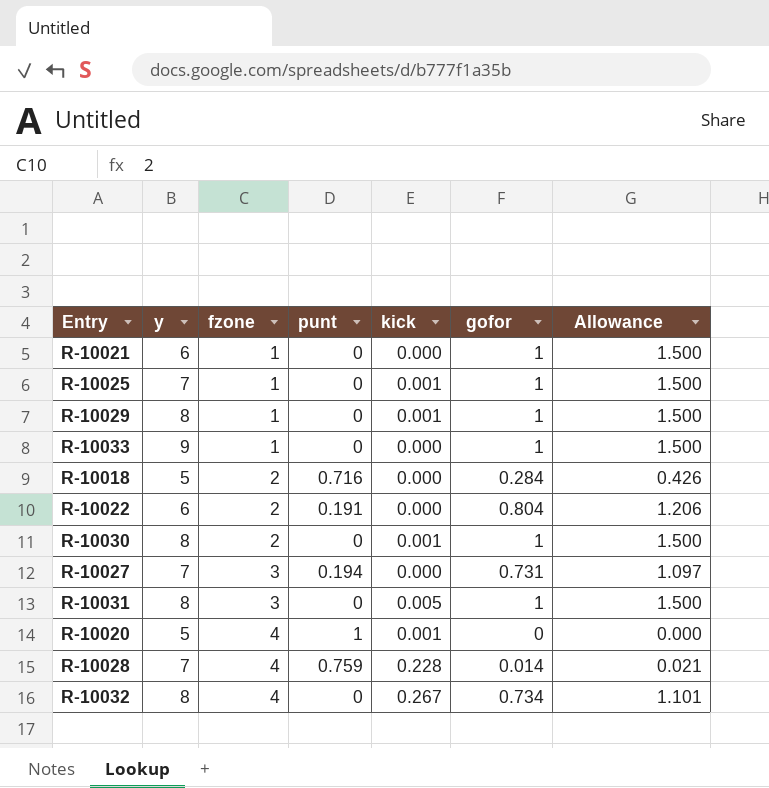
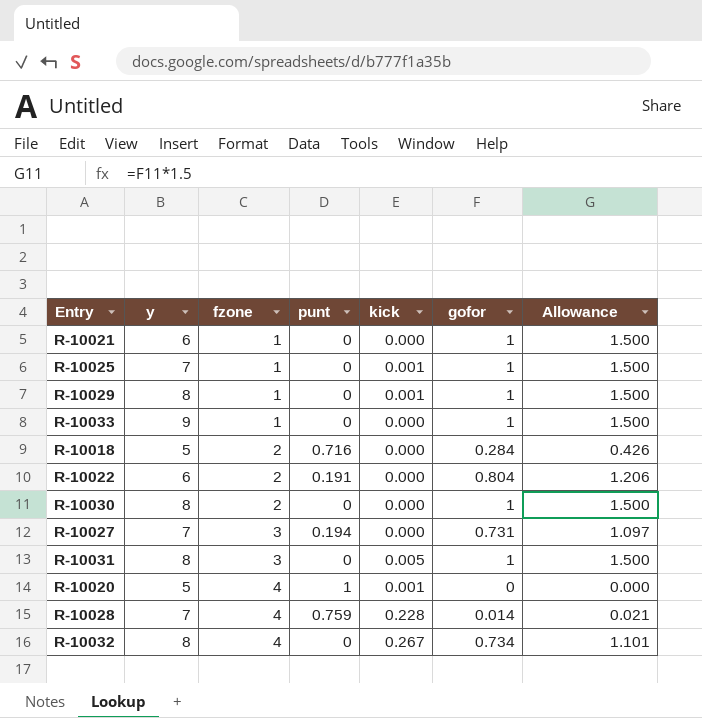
R-10030 | kick: 0.001 -> 0.000

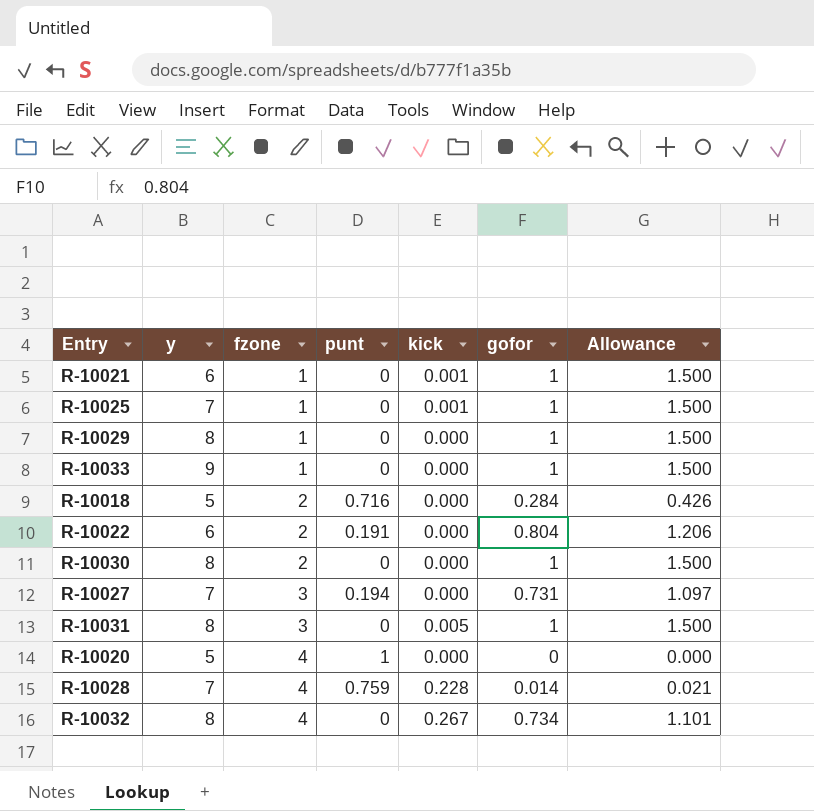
R-10021 | kick: 0.000 -> 0.001
R-10029 | kick: 0.001 -> 0.000
R-10020 | kick: 0.001 -> 0.000

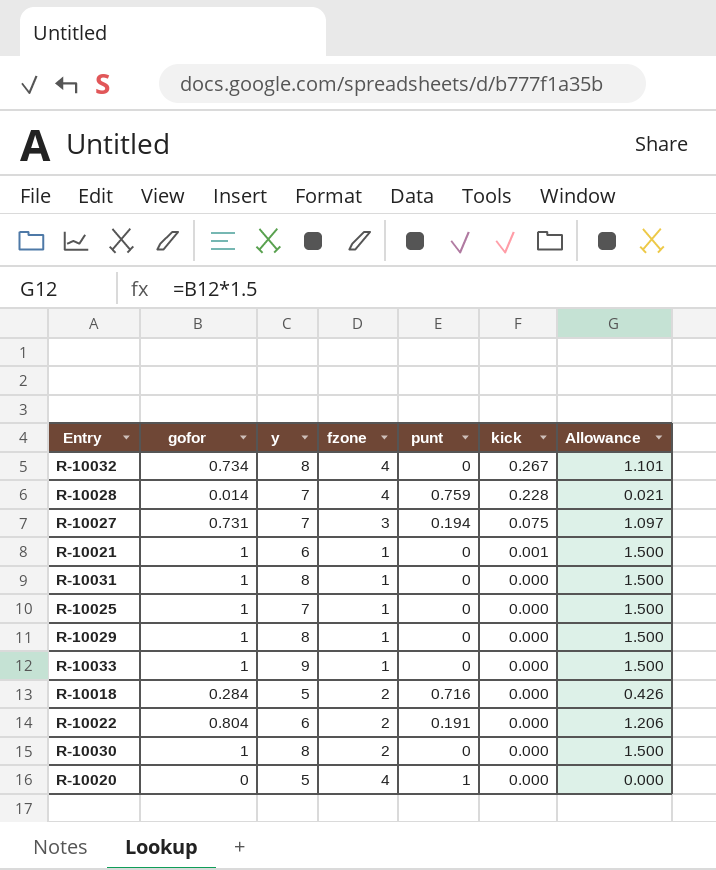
row order: fzone ascending -> kick descending
column gofor | position: 6 -> 2
R-10027 | kick: 0.000 -> 0.075
R-10031 | fzone: 3 -> 1
R-10031 | kick: 0.005 -> 0.000
R-10025 | kick: 0.001 -> 0.000

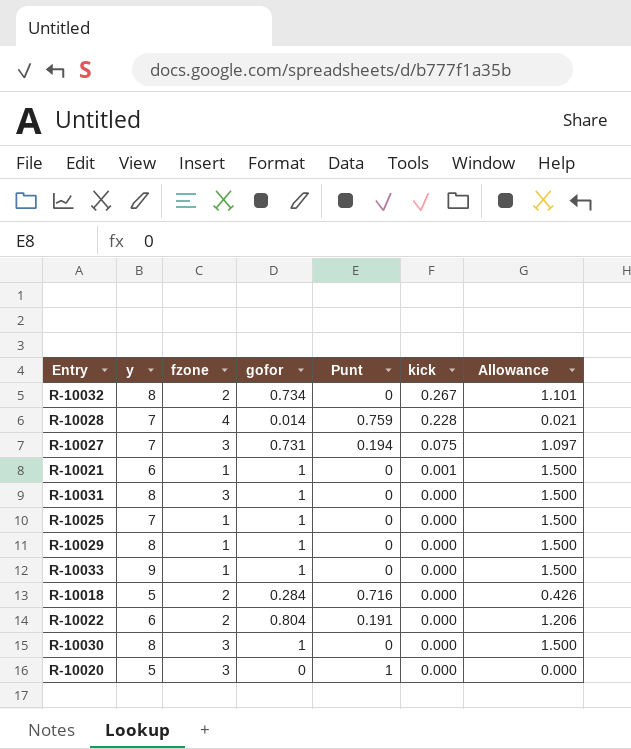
column gofor | position: 2 -> 4
column name: punt -> Punt
R-10032 | fzone: 4 -> 2
R-10031 | fzone: 1 -> 3
R-10030 | fzone: 2 -> 3
R-10020 | fzone: 4 -> 3

